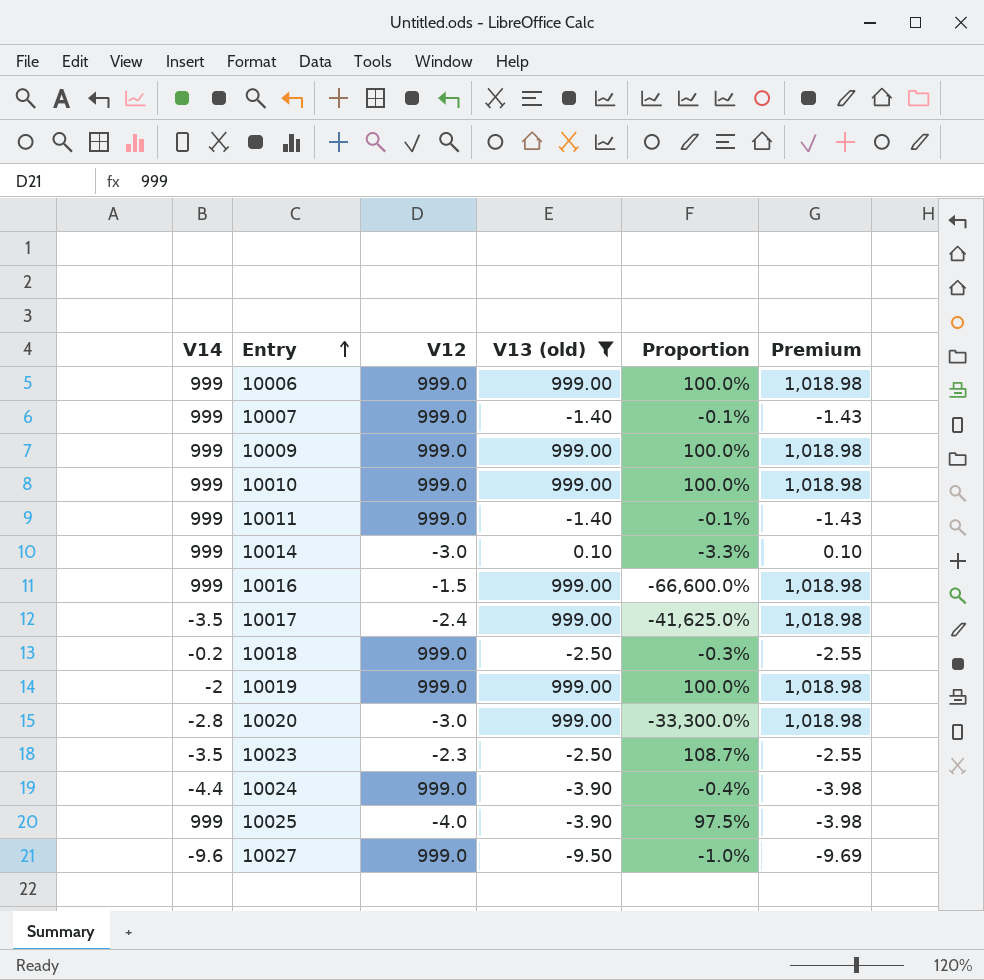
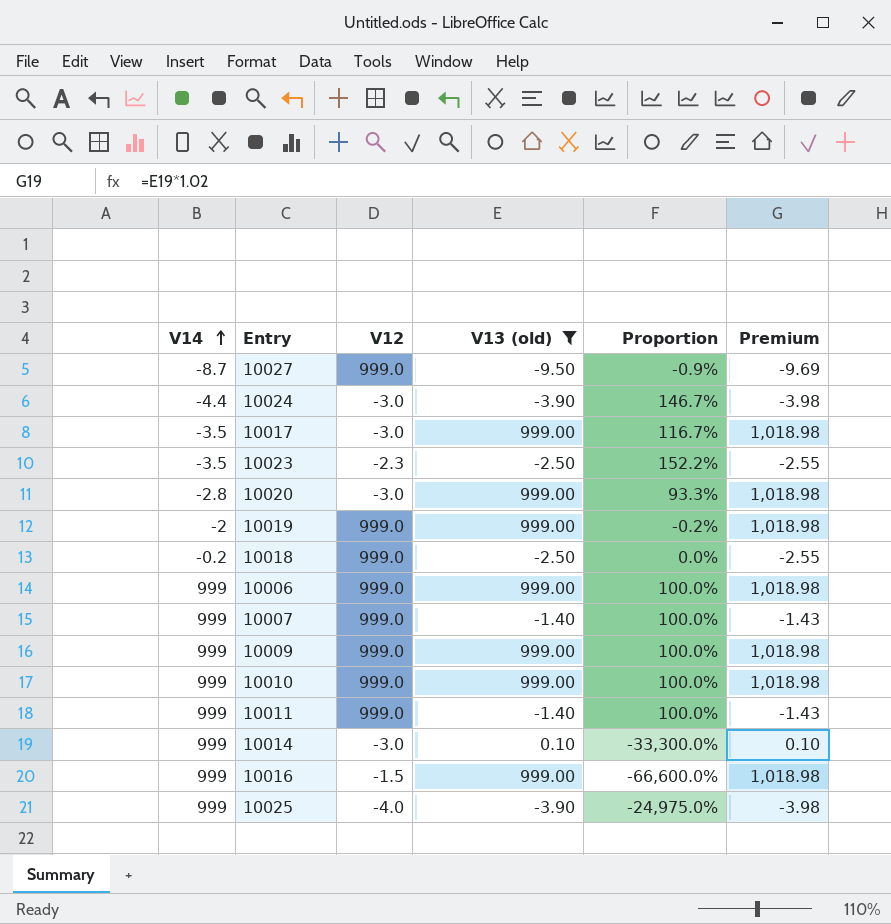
row order: Entry ascending -> V14 ascending
column Proportion | formula: [V13 (old)] / [V12] -> [V14] / [V12]
10027 | V14: -9.6 -> -8.7
10024 | V12: 999.0 -> -3.0
10017 | V12: -2.4 -> -3.0

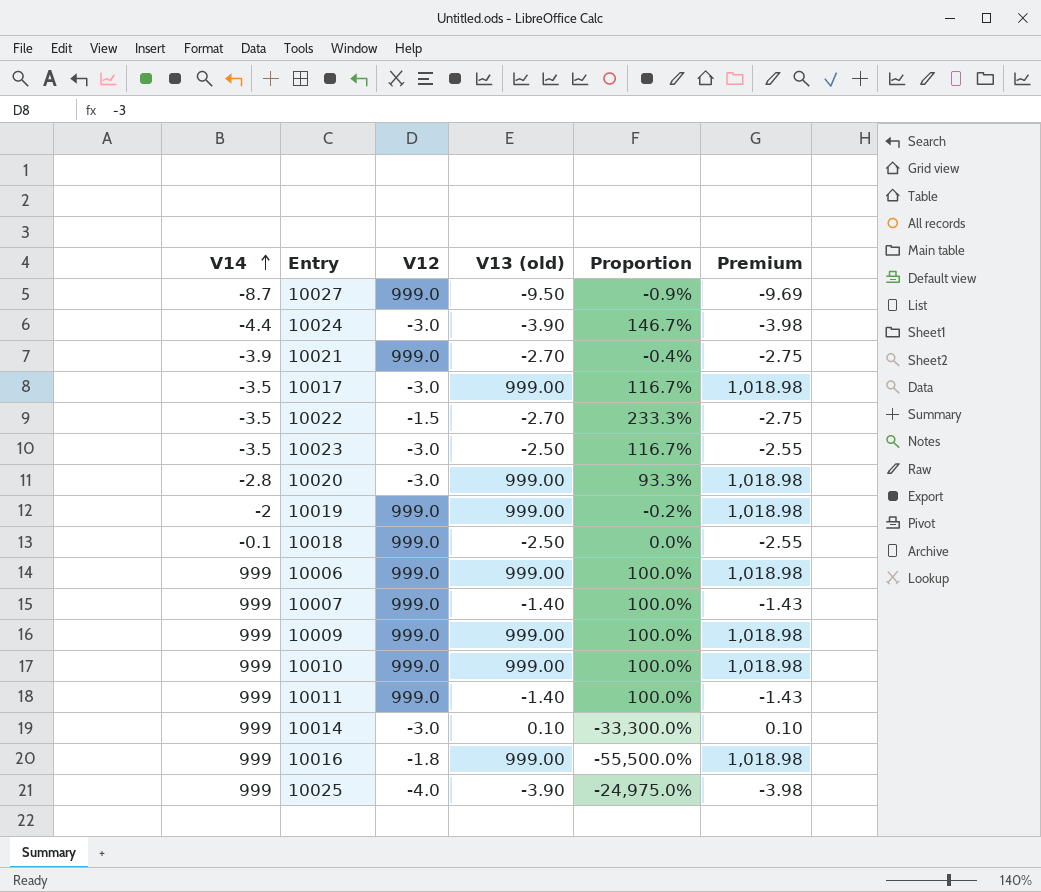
filter: V13 (old) != -2.70 -> none
10023 | V12: -2.3 -> -3.0
10023 | Proportion: 152.2% -> 116.7%
10018 | V14: -0.2 -> -0.1
10016 | V12: -1.5 -> -1.8
10016 | Proportion: -66,600.0% -> -55,500.0%

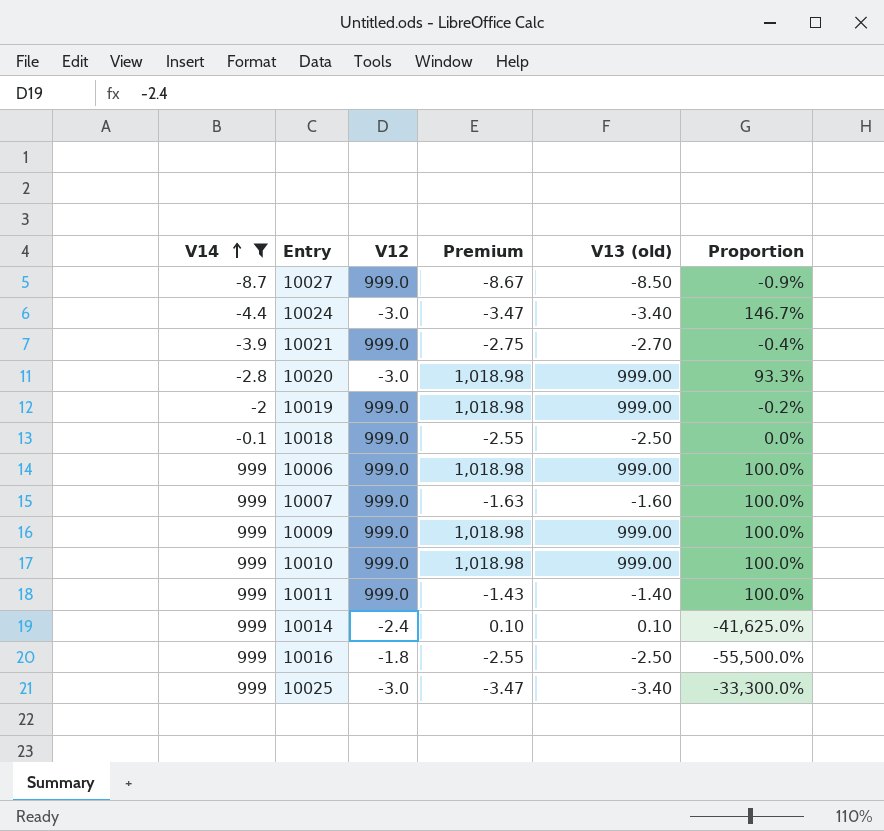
filter: none -> V14 != -3.5
column Premium | position: 6 -> 4
10027 | Premium: -9.69 -> -8.67
10027 | V13 (old): -9.50 -> -8.50
10024 | Premium: -3.98 -> -3.47
10024 | V13 (old): -3.90 -> -3.40
10007 | Premium: -1.43 -> -1.63
10007 | V13 (old): -1.40 -> -1.60
10014 | V12: -3.0 -> -2.4
10014 | Proportion: -33,300.0% -> -41,625.0%
10016 | Premium: 1,018.98 -> -2.55
10016 | V13 (old): 999.00 -> -2.50
10025 | V12: -4.0 -> -3.0
10025 | Premium: -3.98 -> -3.47
10025 | V13 (old): -3.90 -> -3.40
10025 | Proportion: -24,975.0% -> -33,300.0%

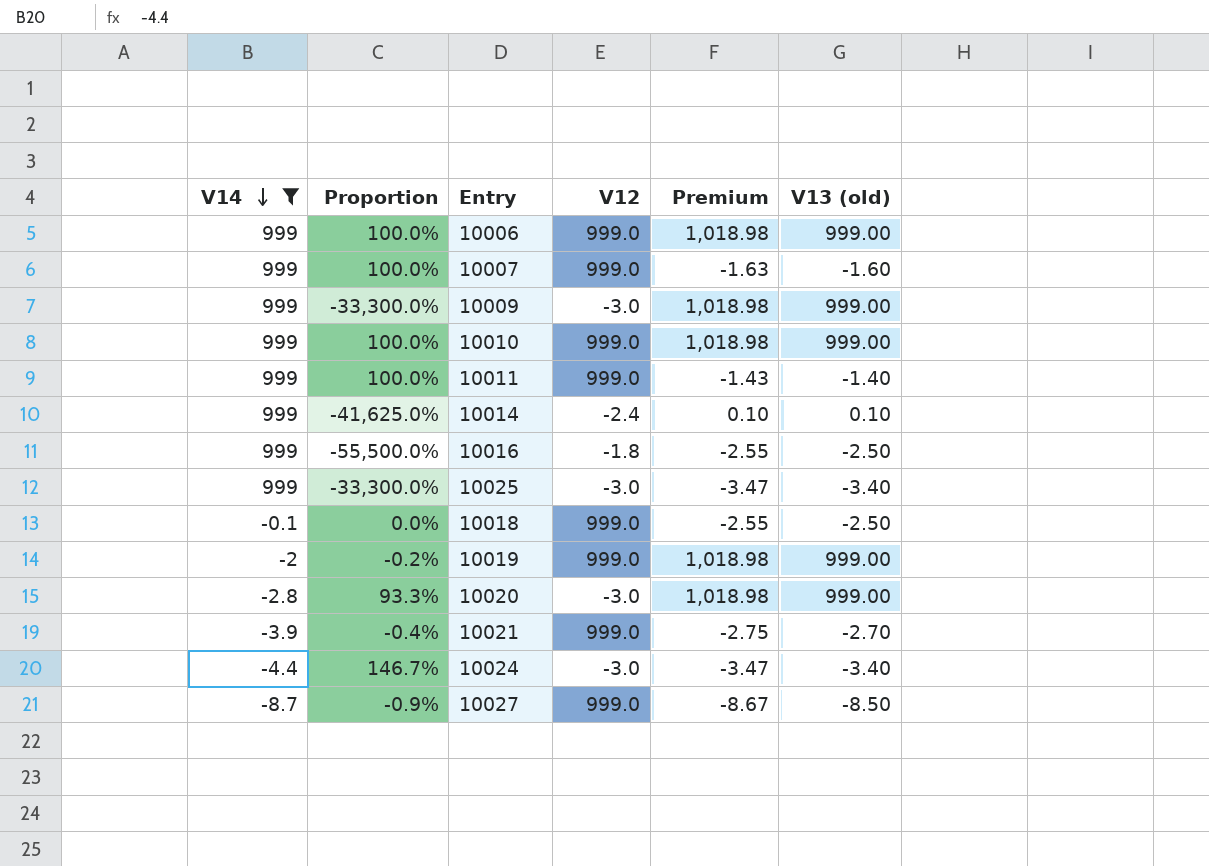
row order: V14 ascending -> V14 descending
column Proportion | position: 6 -> 2
10009 | Proportion: 100.0% -> -33,300.0%
10009 | V12: 999.0 -> -3.0

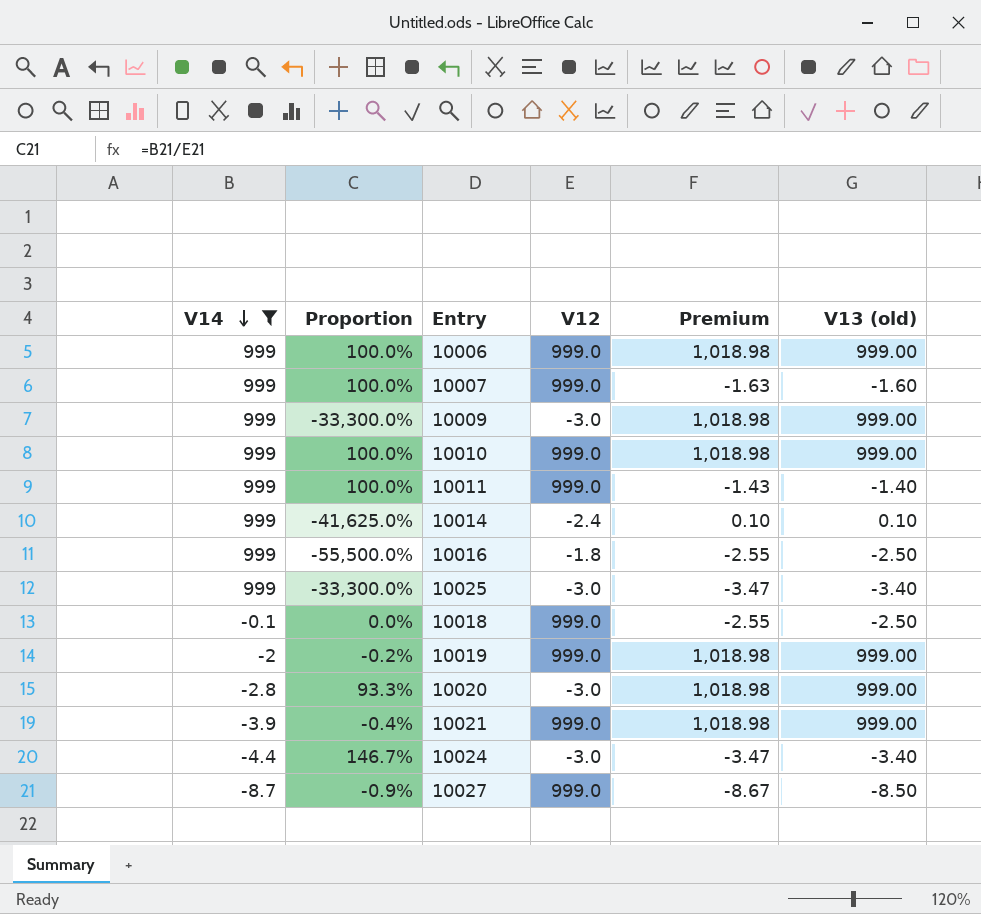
10021 | Premium: -2.75 -> 1,018.98
10021 | V13 (old): -2.70 -> 999.00

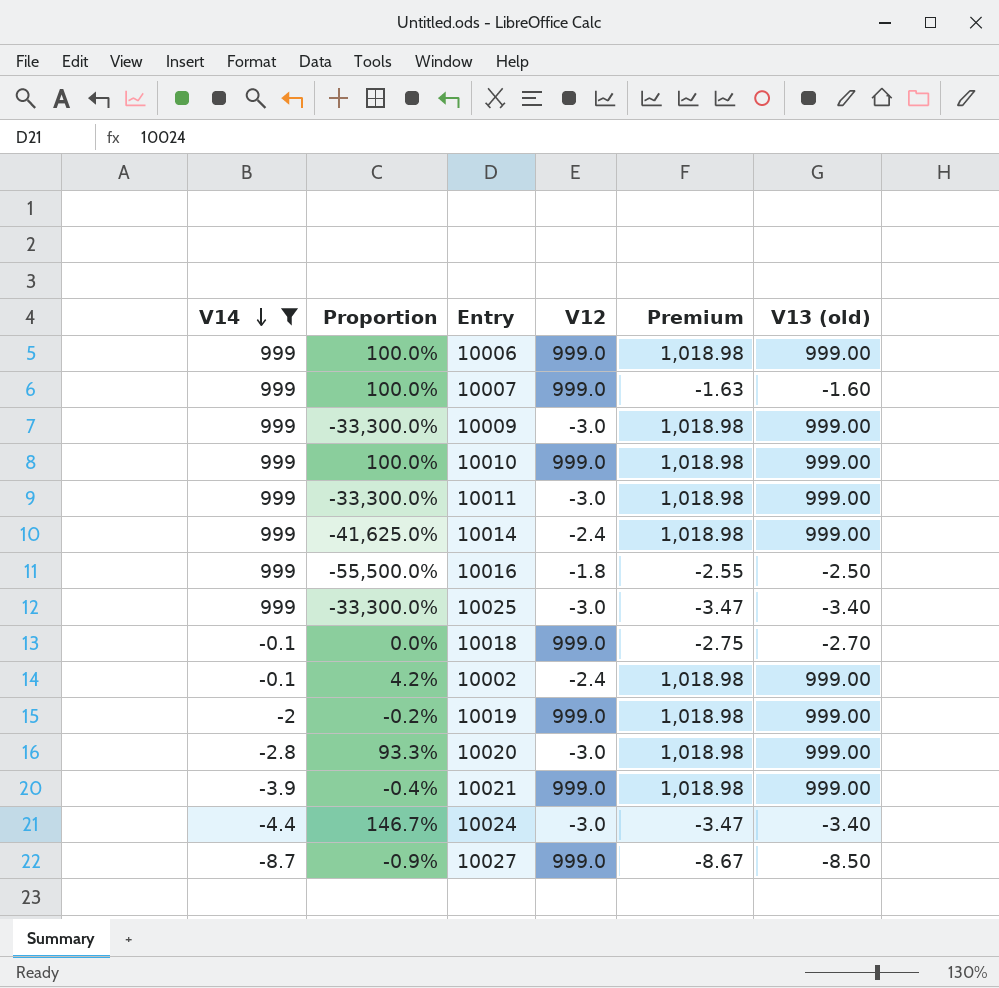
10011 | Proportion: 100.0% -> -33,300.0%
10011 | V12: 999.0 -> -3.0
10011 | Premium: -1.43 -> 1,018.98
10011 | V13 (old): -1.40 -> 999.00
10014 | Premium: 0.10 -> 1,018.98
10014 | V13 (old): 0.10 -> 999.00
10018 | Premium: -2.55 -> -2.75
10018 | V13 (old): -2.50 -> -2.70
row 10002: none -> -0.1 | 4.2% | -2.4 | 1,018.98 | 999.00

